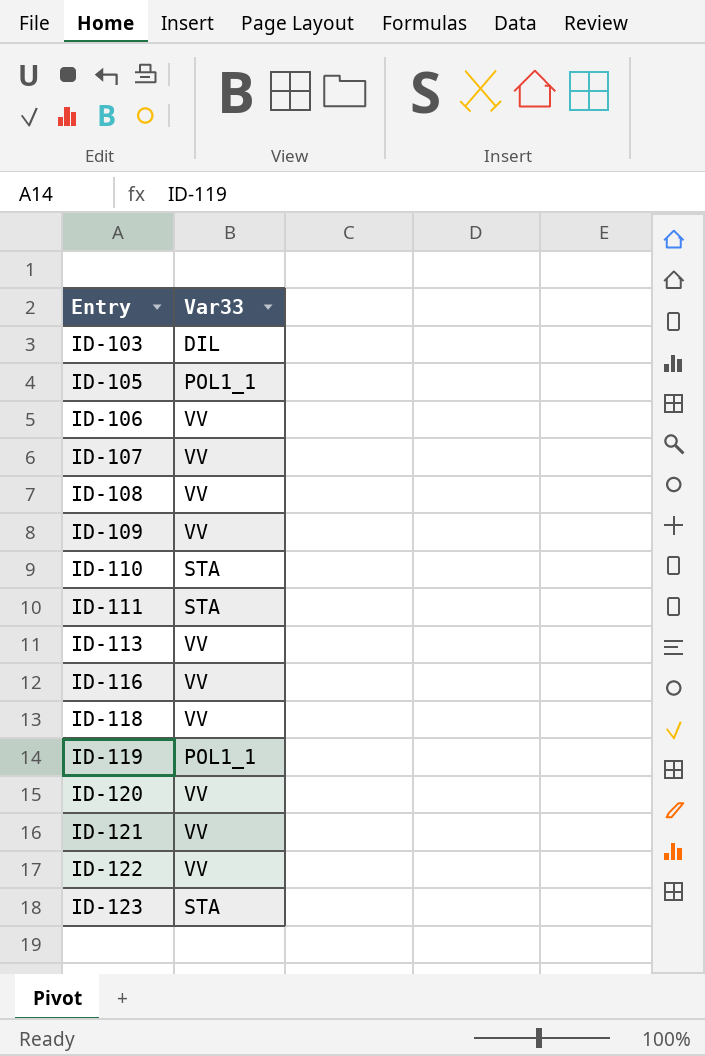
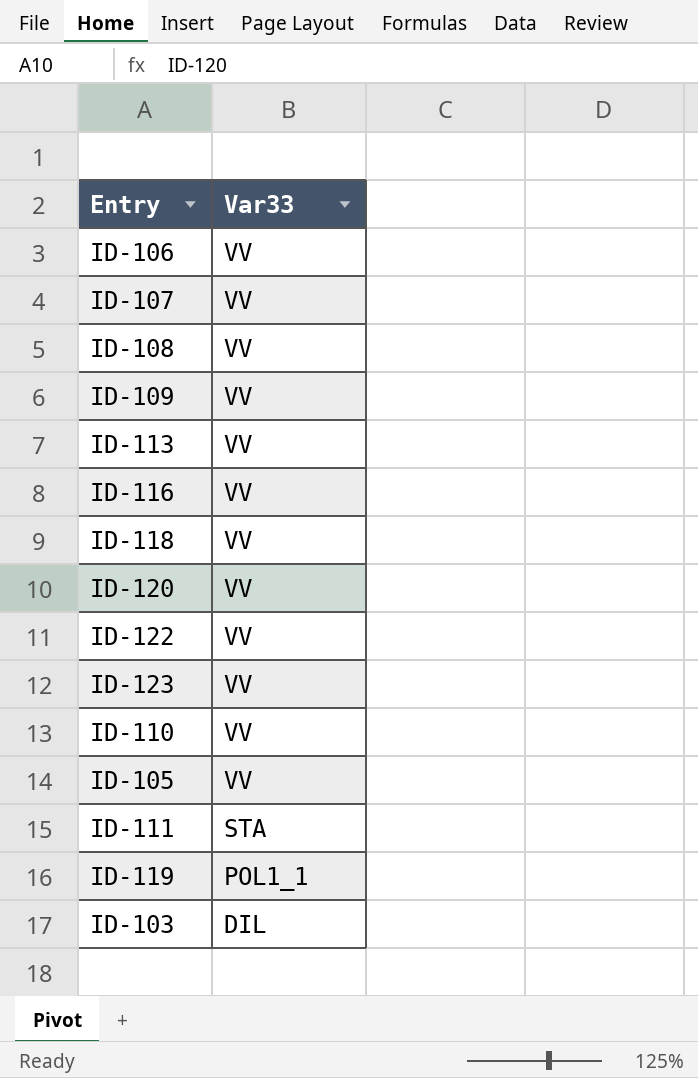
row order: Entry ascending -> Var33 descending
row ID-121: VV -> none
ID-123 | Var33: STA -> VV
ID-110 | Var33: STA -> VV
ID-105 | Var33: POL1_1 -> VV

